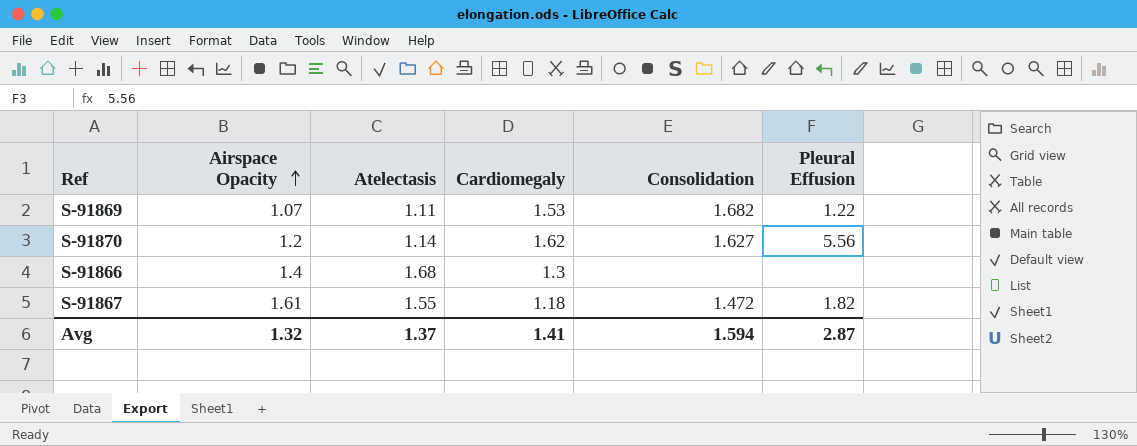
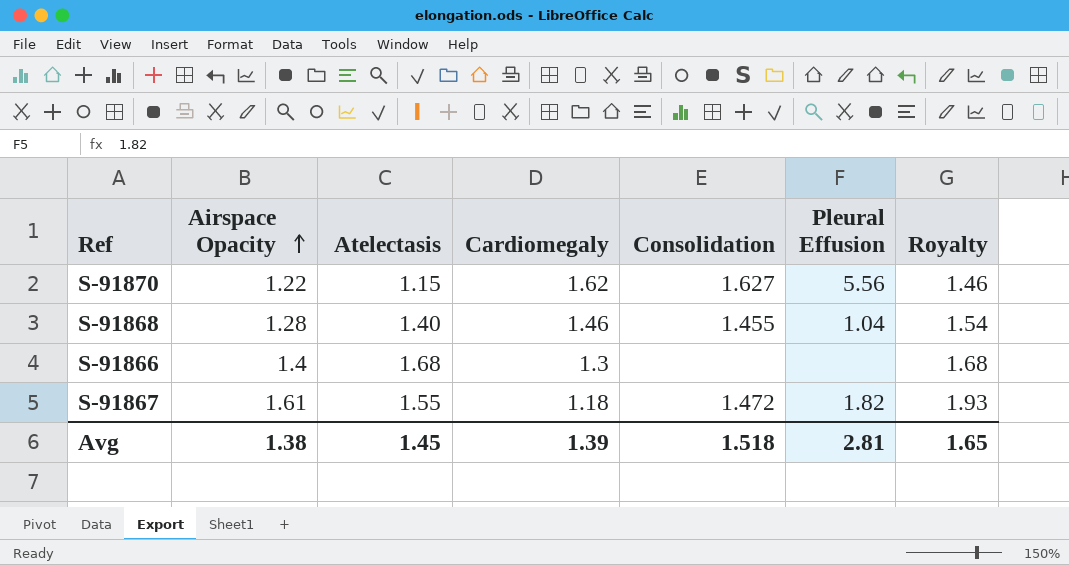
column Royalty | formula: none -> [Airspace Opacity] * 1.2
row S-91869: 1.07 | 1.11 | 1.53 | 1.682 | 1.22 -> none
S-91870 | Airspace Opacity: 1.2 -> 1.22
S-91870 | Atelectasis: 1.14 -> 1.15
row S-91868: none -> 1.28 | 1.40 | 1.46 | 1.455 | 1.04 | 1.54
Avg | Airspace Opacity: 1.32 -> 1.38
Avg | Atelectasis: 1.37 -> 1.45
Avg | Cardiomegaly: 1.41 -> 1.39
Avg | Consolidation: 1.594 -> 1.518
Avg | Pleural Effusion: 2.87 -> 2.81

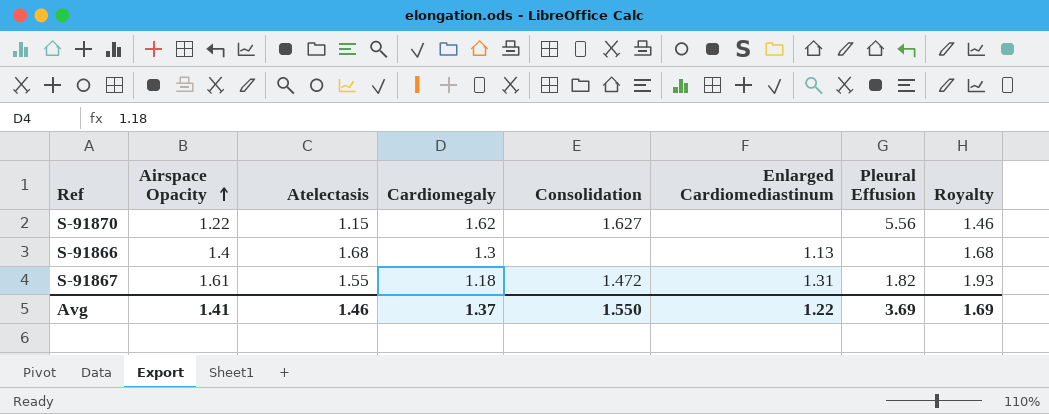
column Enlarged Cardiomediastinum | position: none -> 6
row S-91868: 1.28 | 1.40 | 1.46 | 1.455 | 1.04 | 1.54 -> none
Avg | Airspace Opacity: 1.38 -> 1.41
Avg | Atelectasis: 1.45 -> 1.46
Avg | Cardiomegaly: 1.39 -> 1.37
Avg | Consolidation: 1.518 -> 1.550
Avg | Pleural Effusion: 2.81 -> 3.69
Avg | Royalty: 1.65 -> 1.69

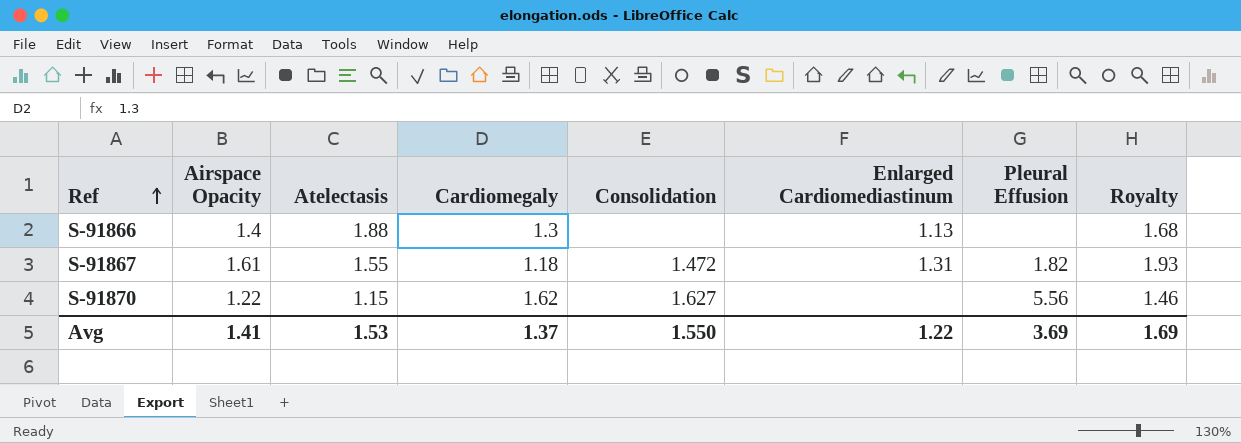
row order: Airspace Opacity ascending -> Ref ascending
S-91866 | Atelectasis: 1.68 -> 1.88
Avg | Atelectasis: 1.46 -> 1.53

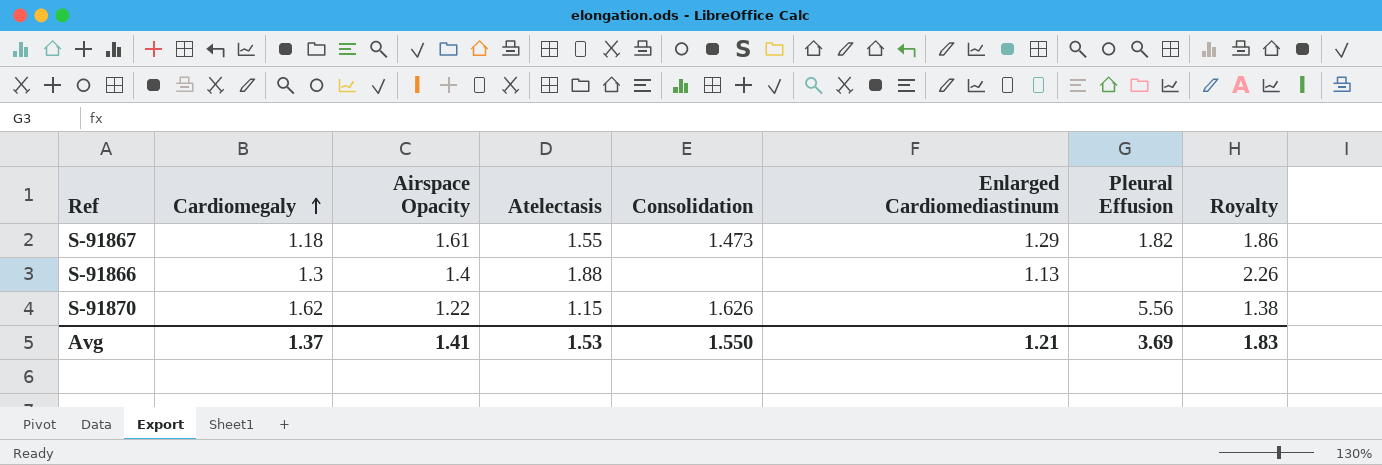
row order: Ref ascending -> Cardiomegaly ascending
column Cardiomegaly | position: 4 -> 2
column Royalty | formula: [Airspace Opacity] * 1.2 -> [Atelectasis] * 1.2
S-91867 | Consolidation: 1.472 -> 1.473
S-91867 | Enlarged Cardiomediastinum: 1.31 -> 1.29
S-91870 | Consolidation: 1.627 -> 1.626
Avg | Enlarged Cardiomediastinum: 1.22 -> 1.21
Avg | Royalty: 1.69 -> 1.83

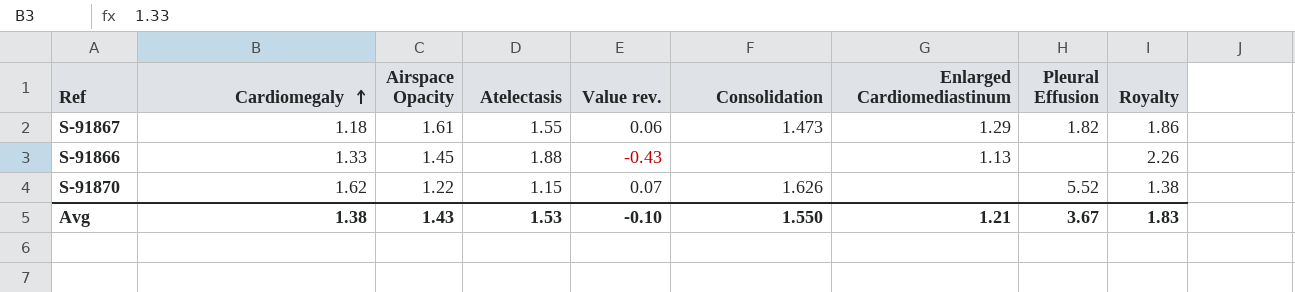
column Value rev. | formula: none -> [Airspace Opacity] - [Atelectasis]
S-91866 | Cardiomegaly: 1.3 -> 1.33
S-91866 | Airspace Opacity: 1.4 -> 1.45
S-91870 | Pleural Effusion: 5.56 -> 5.52
Avg | Cardiomegaly: 1.37 -> 1.38
Avg | Airspace Opacity: 1.41 -> 1.43
Avg | Pleural Effusion: 3.69 -> 3.67

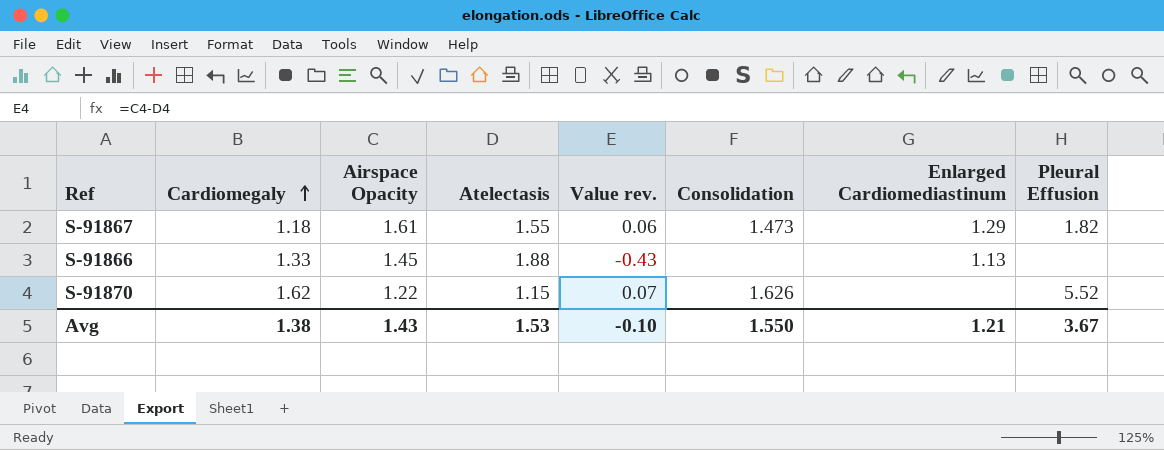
column Royalty | formula: [Atelectasis] * 1.2 -> none

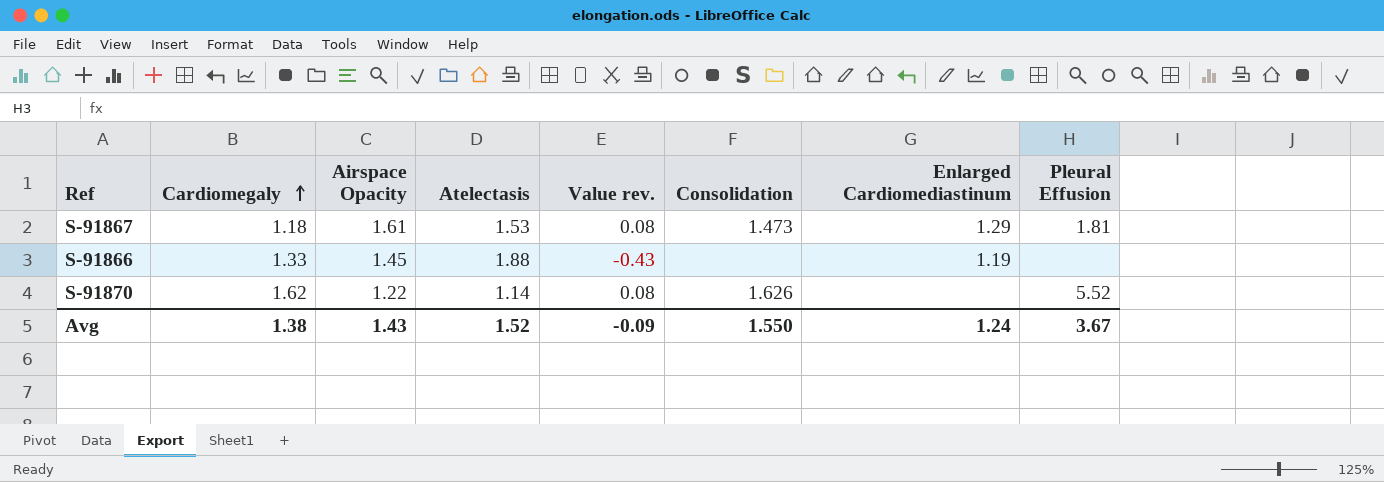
S-91867 | Atelectasis: 1.55 -> 1.53
S-91867 | Value rev.: 0.06 -> 0.08
S-91867 | Pleural Effusion: 1.82 -> 1.81
S-91866 | Enlarged Cardiomediastinum: 1.13 -> 1.19
S-91870 | Atelectasis: 1.15 -> 1.14
S-91870 | Value rev.: 0.07 -> 0.08
Avg | Atelectasis: 1.53 -> 1.52
Avg | Value rev.: -0.10 -> -0.09
Avg | Enlarged Cardiomediastinum: 1.21 -> 1.24

